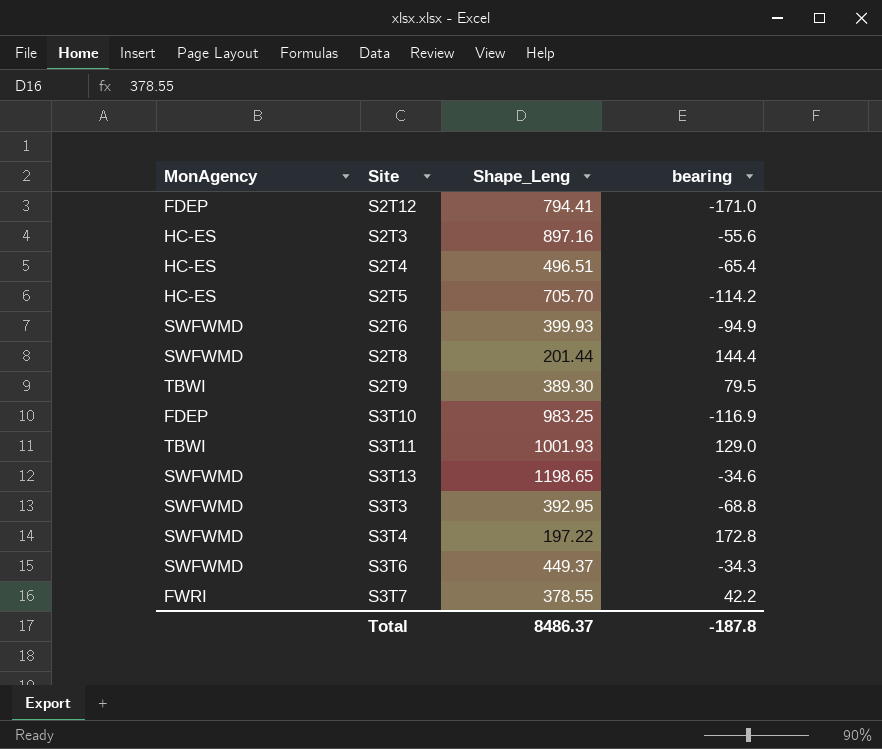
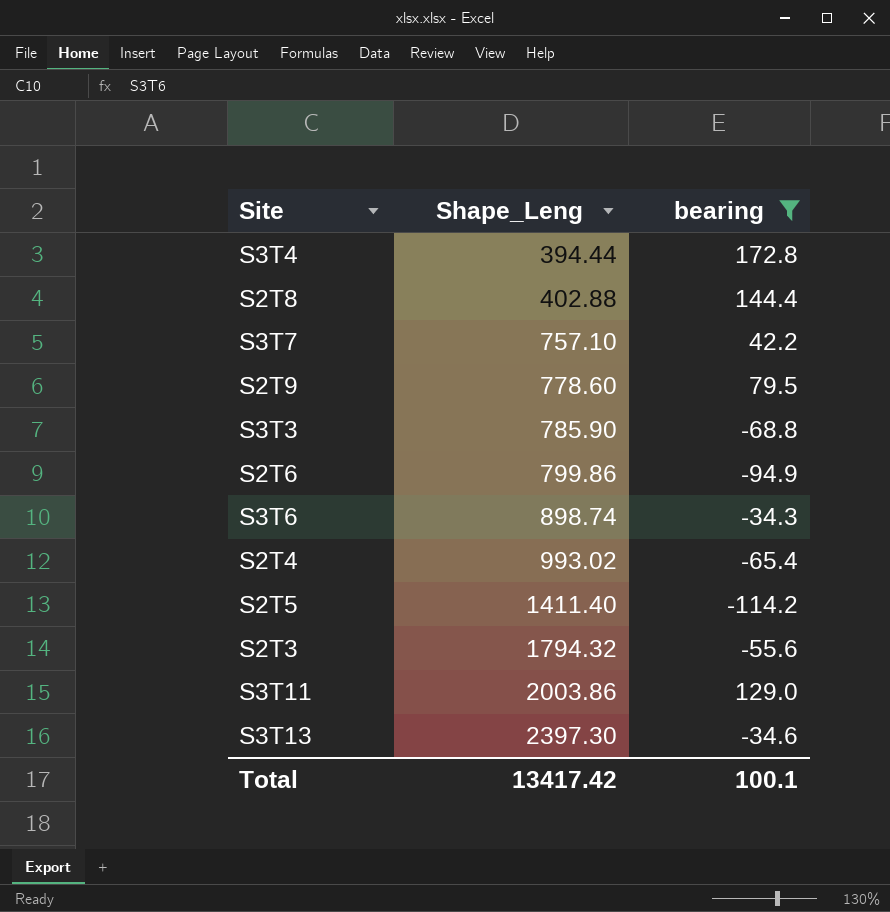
filter: none -> bearing >= -114.2
row order: none -> Shape_Leng ascending
column MonAgency | position: 1 -> none
S3T4 | Shape_Leng: 197.22 -> 394.44
S2T8 | Shape_Leng: 201.44 -> 402.88
S3T7 | Shape_Leng: 378.55 -> 757.10
S2T9 | Shape_Leng: 389.30 -> 778.60
S3T3 | Shape_Leng: 392.95 -> 785.90
S2T6 | Shape_Leng: 399.93 -> 799.86
S3T6 | Shape_Leng: 449.37 -> 898.74
S2T4 | Shape_Leng: 496.51 -> 993.02
S2T5 | Shape_Leng: 705.70 -> 1411.40
S2T3 | Shape_Leng: 897.16 -> 1794.32
S3T11 | Shape_Leng: 1001.93 -> 2003.86
S3T13 | Shape_Leng: 1198.65 -> 2397.30
Total | Shape_Leng: 8486.37 -> 13417.42
Total | bearing: -187.8 -> 100.1

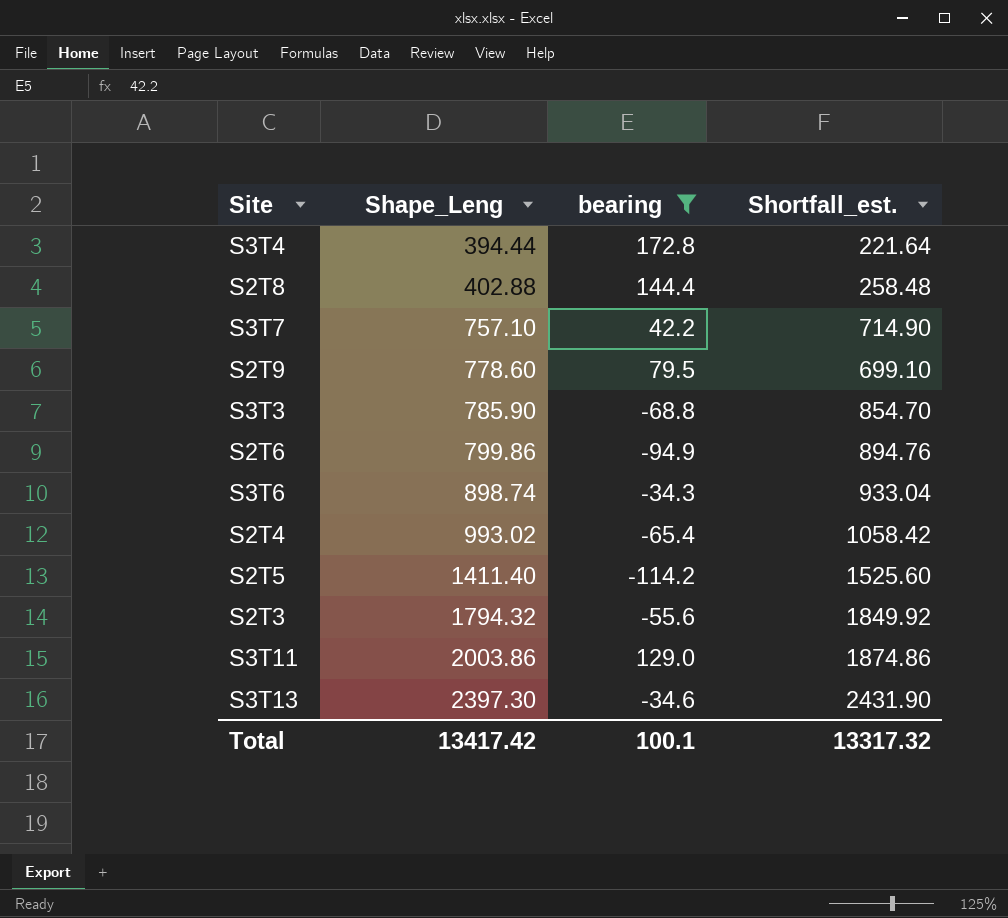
column Shortfall_est. | formula: none -> [Shape_Leng] - [bearing]

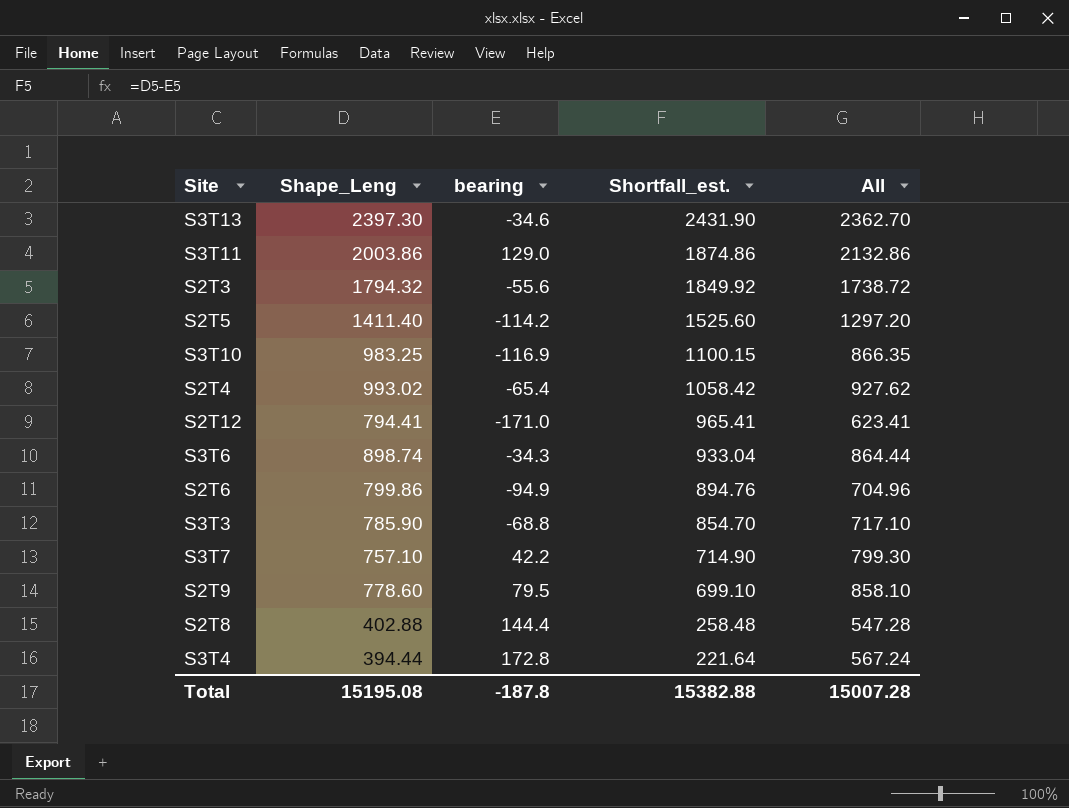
filter: bearing >= -114.2 -> none
row order: Shape_Leng ascending -> Shortfall_est. descending
column All | formula: none -> [Shape_Leng] + [bearing]
Total | Shape_Leng: 13417.42 -> 15195.08
Total | bearing: 100.1 -> -187.8
Total | Shortfall_est.: 13317.32 -> 15382.88

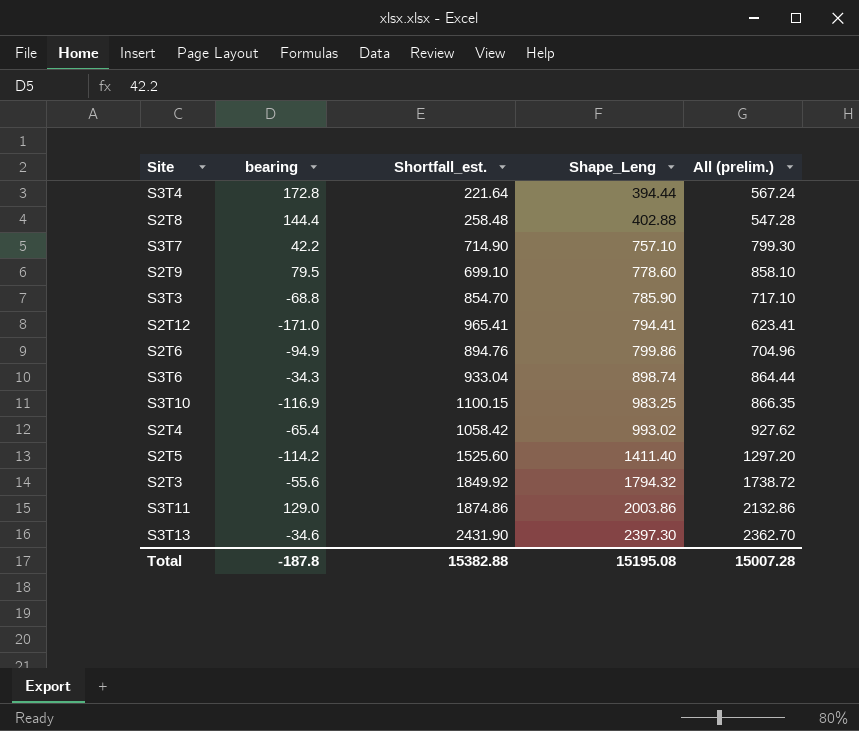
row order: Shortfall_est. descending -> Shape_Leng ascending
column Shape_Leng | position: 2 -> 4
column name: All -> All (prelim.)

